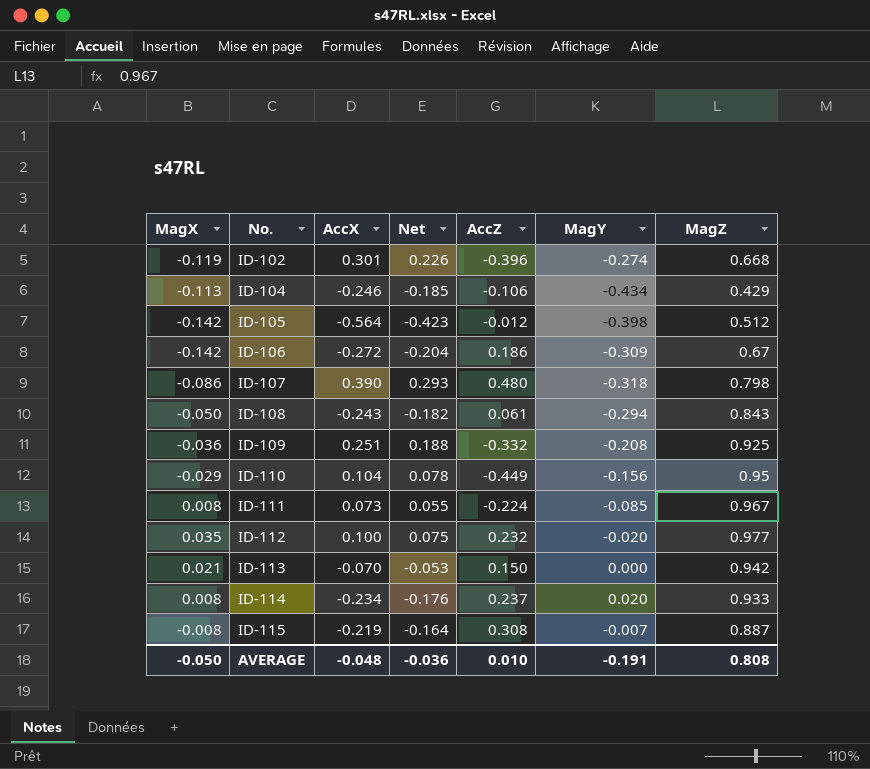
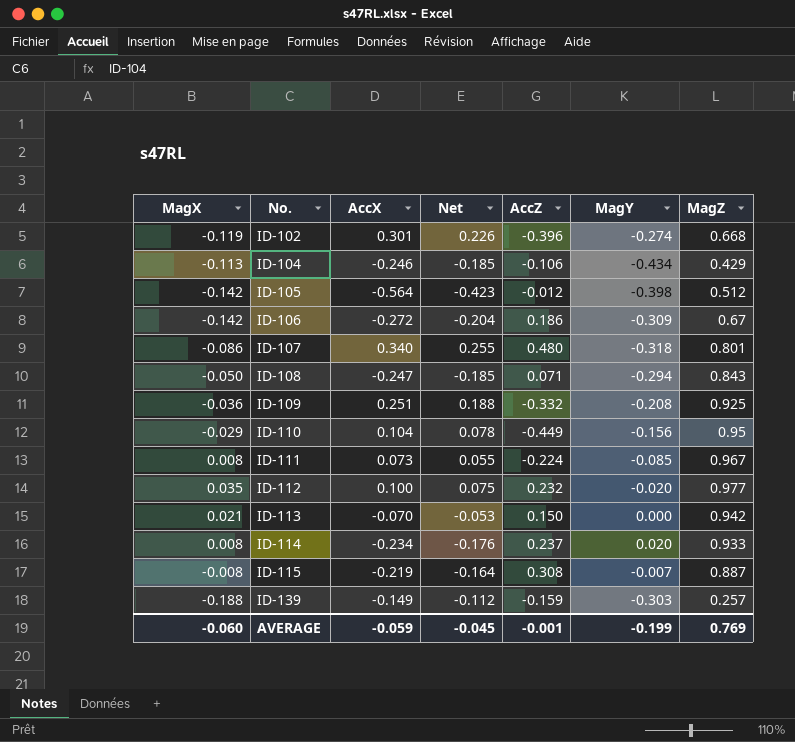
ID-107 | AccX: 0.390 -> 0.340
ID-107 | Net: 0.293 -> 0.255
ID-107 | MagZ: 0.798 -> 0.801
ID-108 | AccX: -0.243 -> -0.247
ID-108 | Net: -0.182 -> -0.185
ID-108 | AccZ: 0.061 -> 0.071
row ID-139: none -> -0.188 | -0.149 | -0.112 | -0.159 | -0.303 | 0.257
AVERAGE | MagX: -0.050 -> -0.060
AVERAGE | AccX: -0.048 -> -0.059
AVERAGE | Net: -0.036 -> -0.045
AVERAGE | AccZ: 0.010 -> -0.001
AVERAGE | MagY: -0.191 -> -0.199
AVERAGE | MagZ: 0.808 -> 0.769

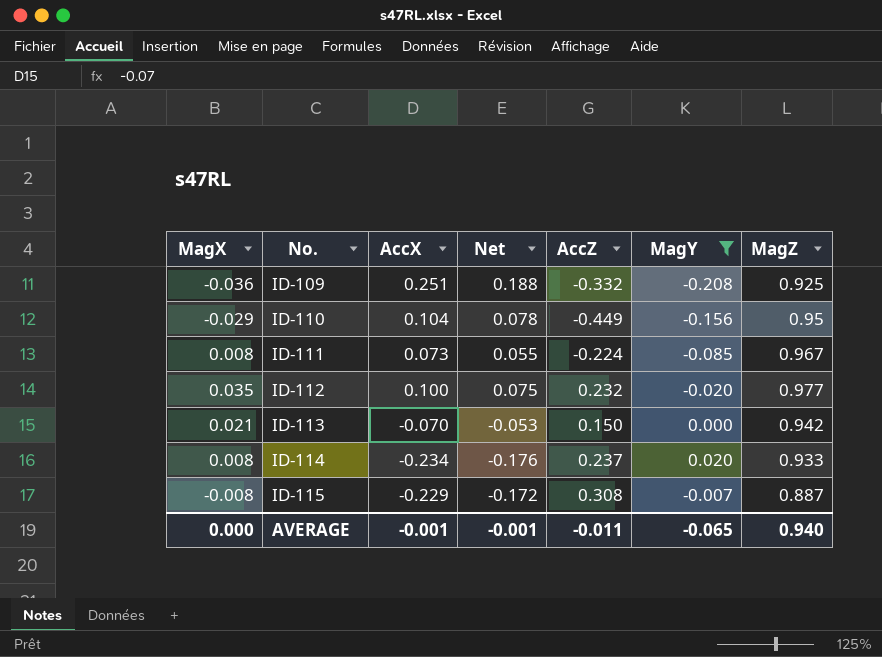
filter: none -> MagY >= -0.208
ID-115 | AccX: -0.219 -> -0.229
ID-115 | Net: -0.164 -> -0.172
AVERAGE | MagX: -0.060 -> 0.000
AVERAGE | AccX: -0.059 -> -0.001
AVERAGE | Net: -0.045 -> -0.001
AVERAGE | AccZ: -0.001 -> -0.011
AVERAGE | MagY: -0.199 -> -0.065
AVERAGE | MagZ: 0.769 -> 0.940

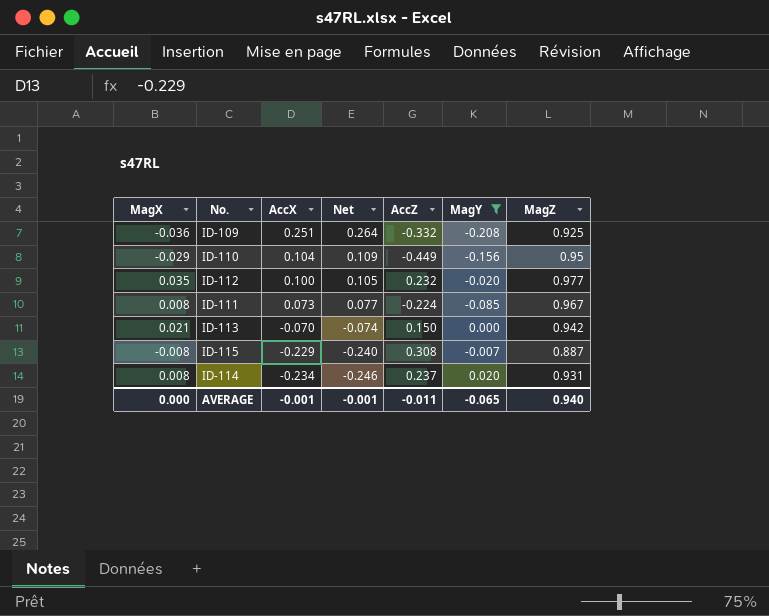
row order: No. ascending -> AccX descending
column Net | formula: [AccX] * 0.75 -> [AccX] * 1.05
ID-114 | MagZ: 0.933 -> 0.931

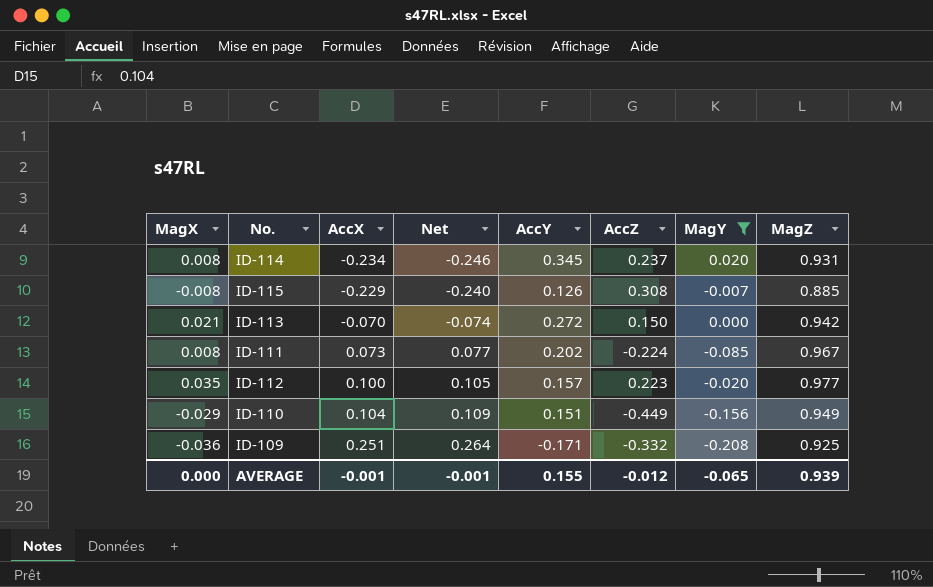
row order: AccX descending -> AccX ascending
column AccY | position: none -> 5
ID-115 | MagZ: 0.887 -> 0.885
ID-112 | AccZ: 0.232 -> 0.223
ID-110 | MagZ: 0.95 -> 0.949
AVERAGE | AccZ: -0.011 -> -0.012
AVERAGE | MagZ: 0.940 -> 0.939

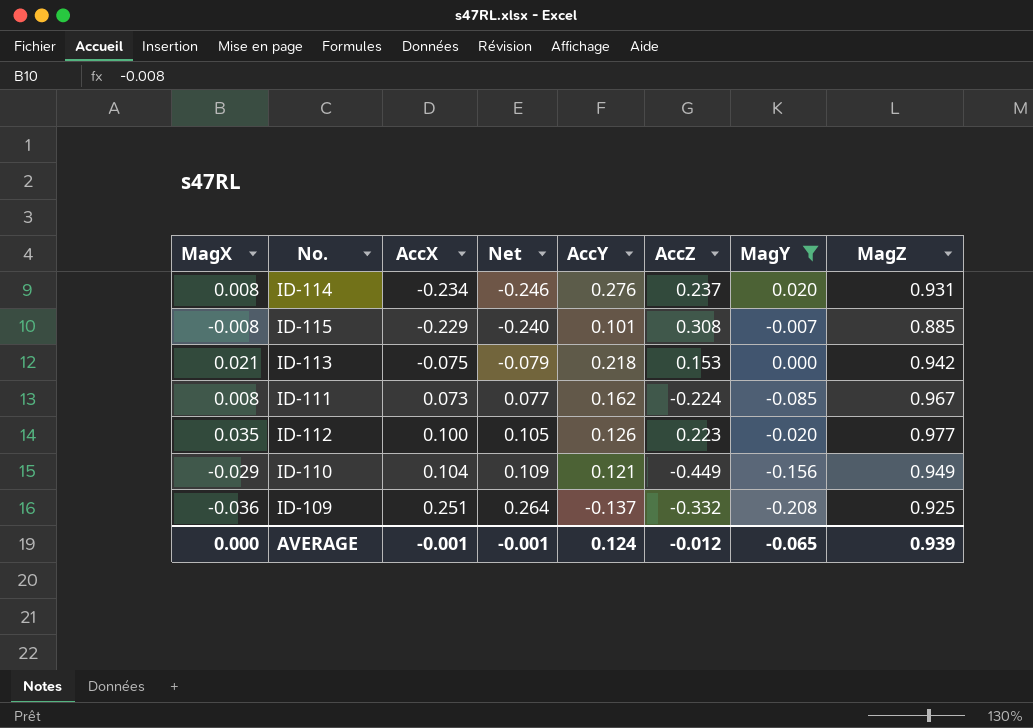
ID-114 | AccY: 0.345 -> 0.276
ID-115 | AccY: 0.126 -> 0.101
ID-113 | AccX: -0.070 -> -0.075
ID-113 | Net: -0.074 -> -0.079
ID-113 | AccY: 0.272 -> 0.218
ID-113 | AccZ: 0.150 -> 0.153
ID-111 | AccY: 0.202 -> 0.162
ID-112 | AccY: 0.157 -> 0.126
ID-110 | AccY: 0.151 -> 0.121
ID-109 | AccY: -0.171 -> -0.137
AVERAGE | AccY: 0.155 -> 0.124

